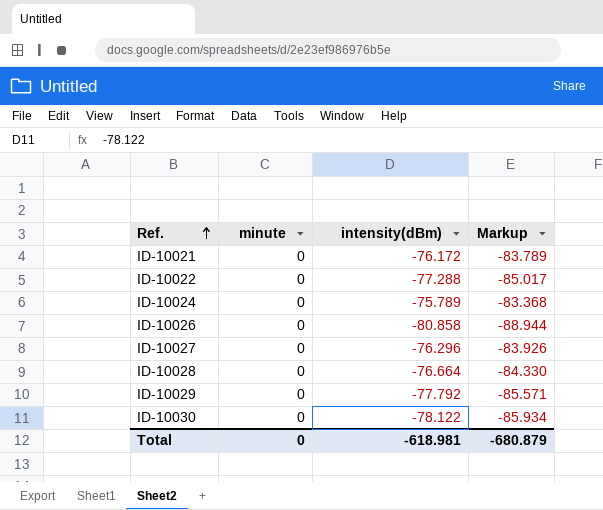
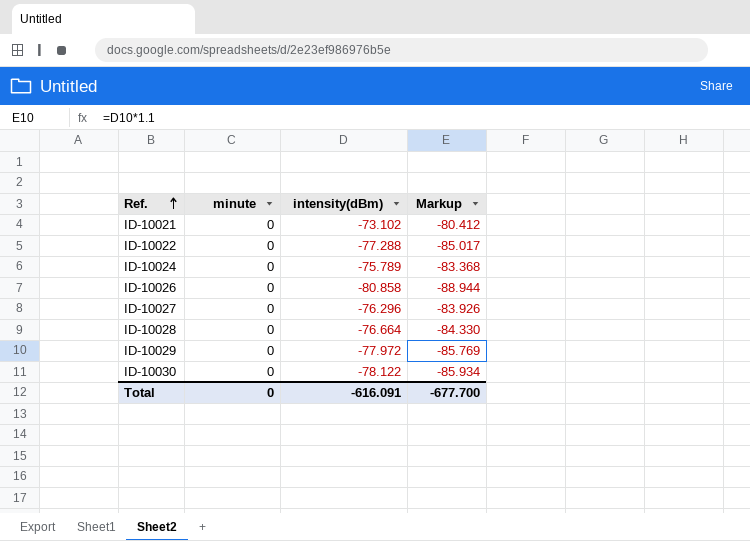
ID-10021 | intensity(dBm): -76.172 -> -73.102
ID-10021 | Markup: -83.789 -> -80.412
ID-10029 | intensity(dBm): -77.792 -> -77.972
ID-10029 | Markup: -85.571 -> -85.769
Total | intensity(dBm): -618.981 -> -616.091
Total | Markup: -680.879 -> -677.700

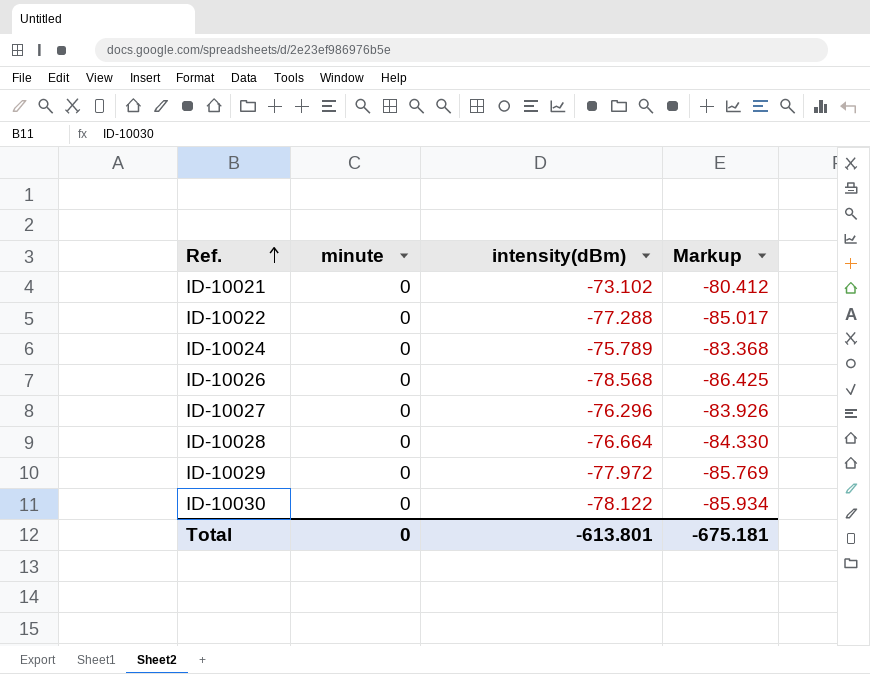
ID-10026 | intensity(dBm): -80.858 -> -78.568
ID-10026 | Markup: -88.944 -> -86.425
Total | intensity(dBm): -616.091 -> -613.801
Total | Markup: -677.700 -> -675.181

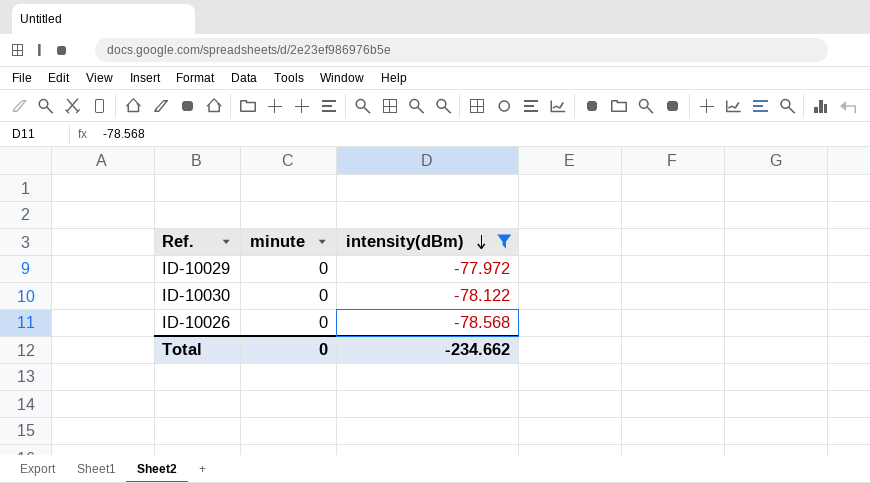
filter: none -> intensity(dBm) <= -77.972
row order: Ref. ascending -> intensity(dBm) descending
column Markup | formula: [intensity(dBm)] * 1.1 -> none
Total | intensity(dBm): -613.801 -> -234.662

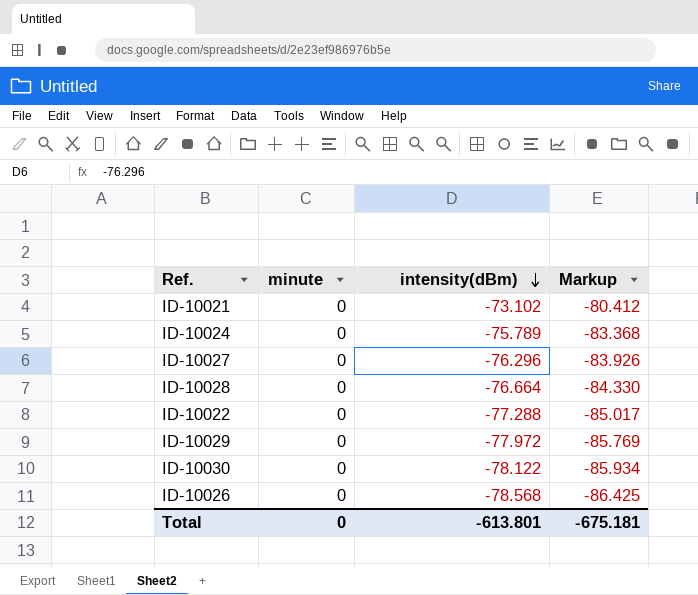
filter: intensity(dBm) <= -77.972 -> none
column Markup | formula: none -> [intensity(dBm)] * 1.1
Total | intensity(dBm): -234.662 -> -613.801

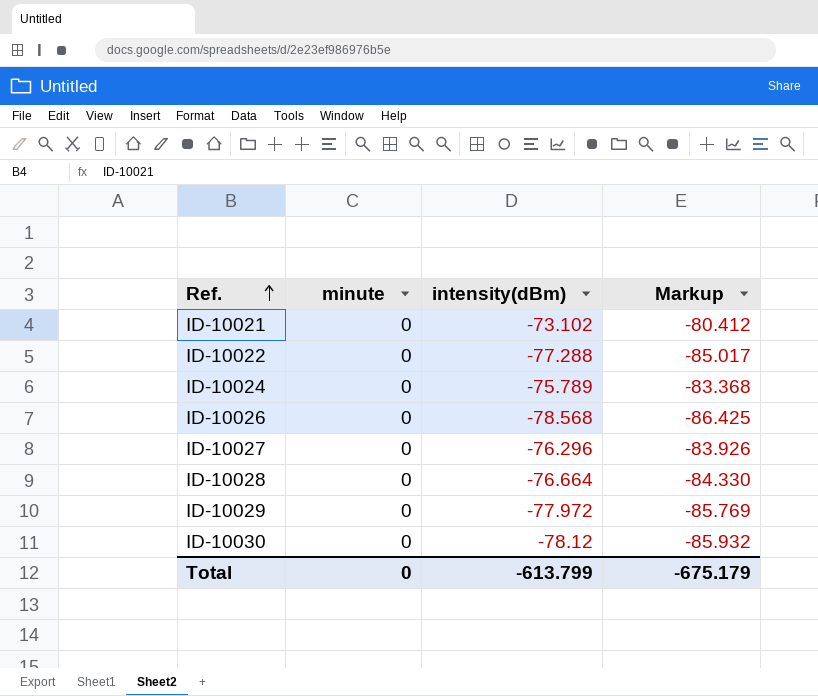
row order: intensity(dBm) descending -> Ref. ascending
ID-10030 | intensity(dBm): -78.122 -> -78.12
ID-10030 | Markup: -85.934 -> -85.932
Total | intensity(dBm): -613.801 -> -613.799
Total | Markup: -675.181 -> -675.179

